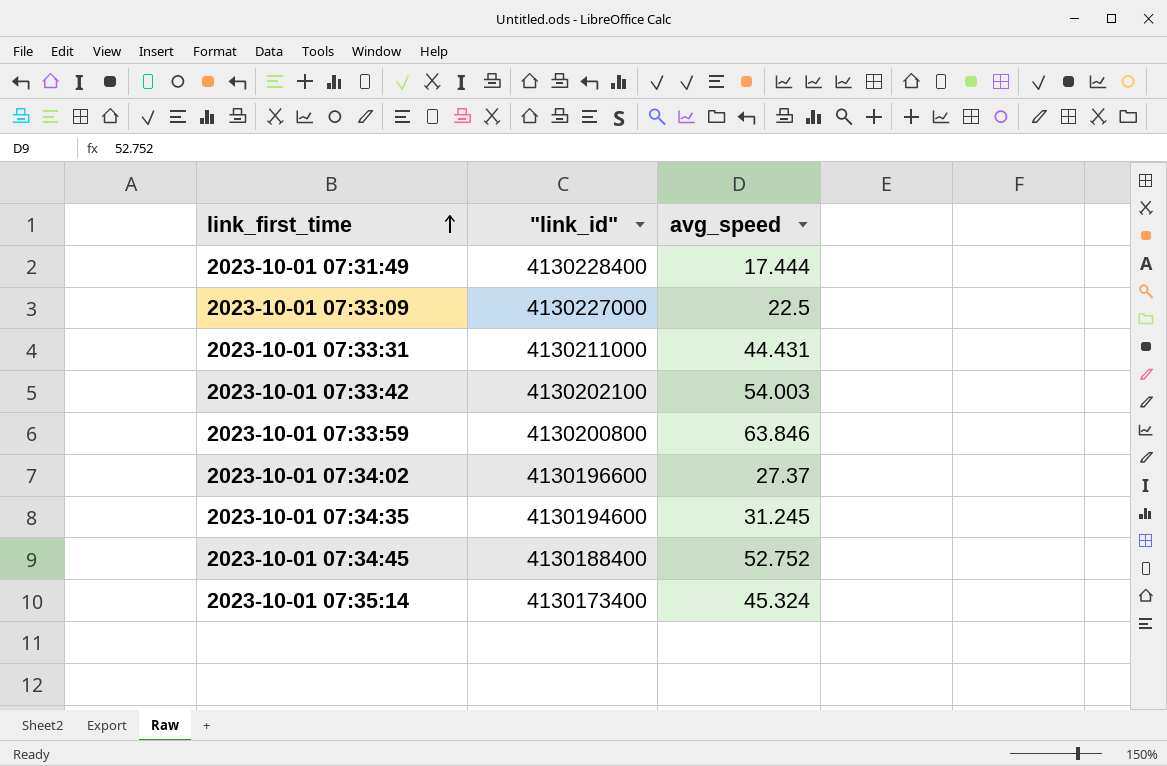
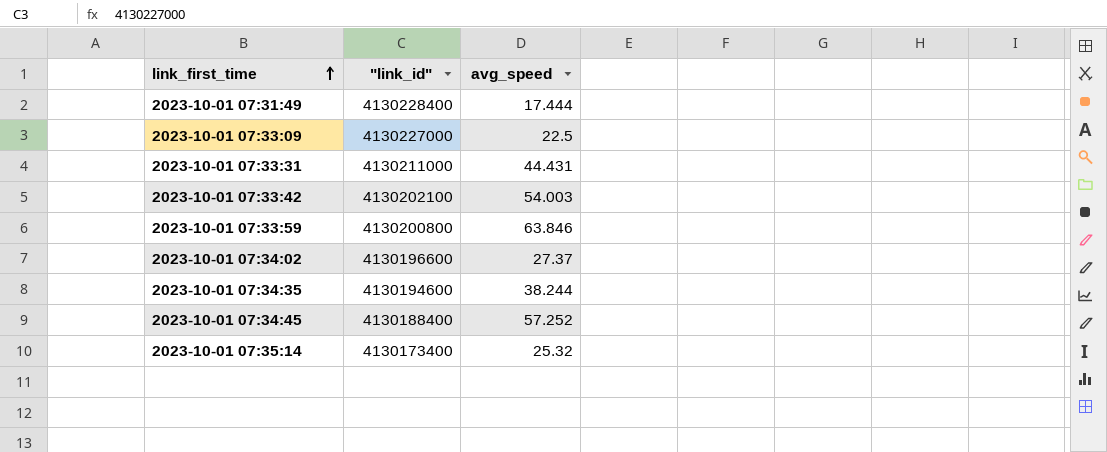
2023-10-01 07:34:35 | avg_speed: 31.245 -> 38.244
2023-10-01 07:34:45 | avg_speed: 52.752 -> 57.252
2023-10-01 07:35:14 | avg_speed: 45.324 -> 25.32

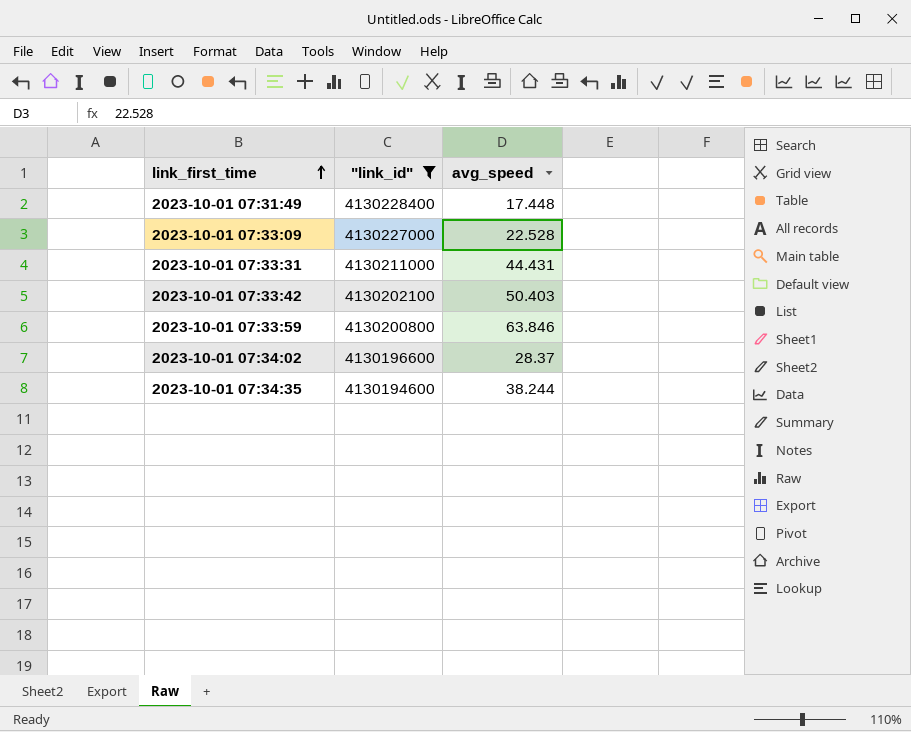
filter: none -> "link_id" >= 4130194600
2023-10-01 07:31:49 | avg_speed: 17.444 -> 17.448
2023-10-01 07:33:09 | avg_speed: 22.5 -> 22.528
2023-10-01 07:33:42 | avg_speed: 54.003 -> 50.403
2023-10-01 07:34:02 | avg_speed: 27.37 -> 28.37

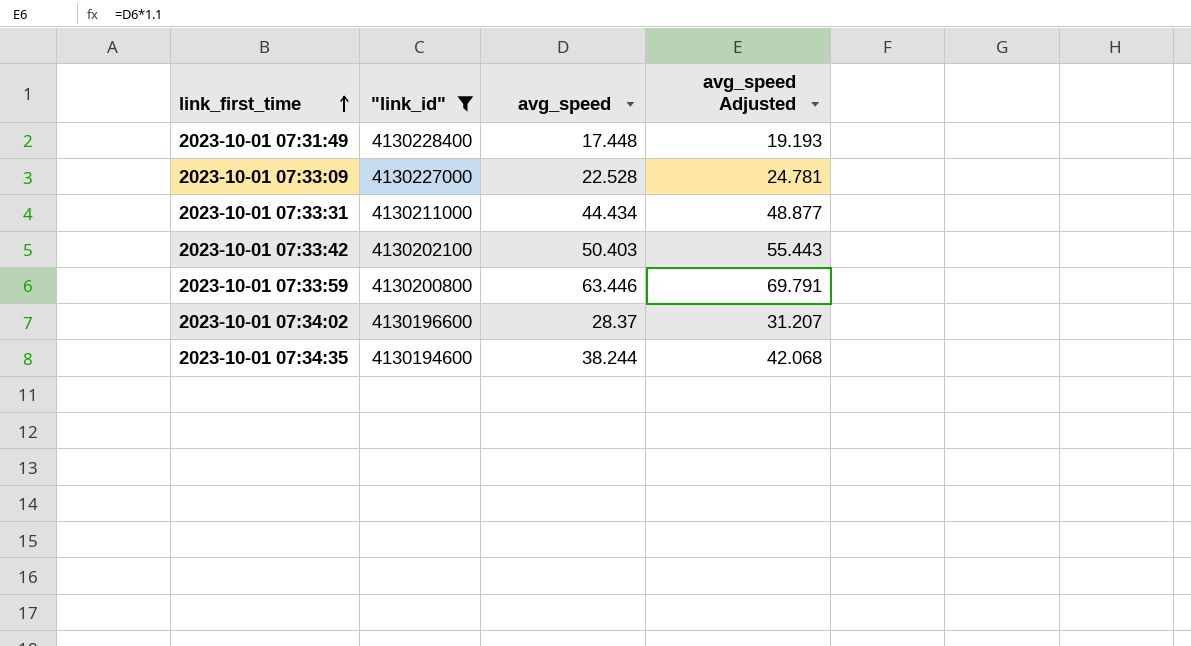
column avg_speed Adjusted | formula: none -> [avg_speed] * 1.1
2023-10-01 07:33:31 | avg_speed: 44.431 -> 44.434
2023-10-01 07:33:59 | avg_speed: 63.846 -> 63.446

